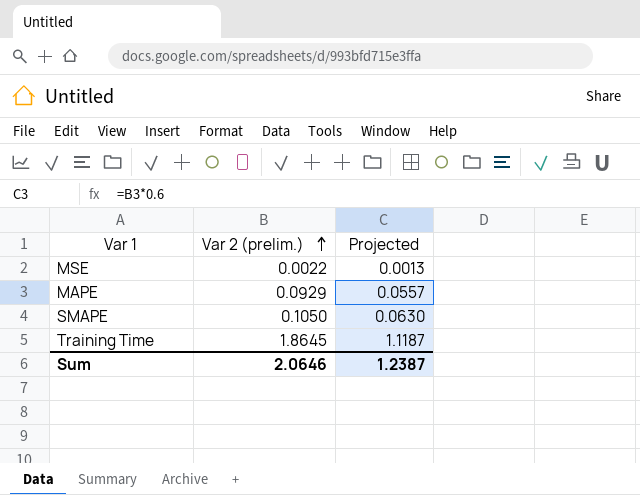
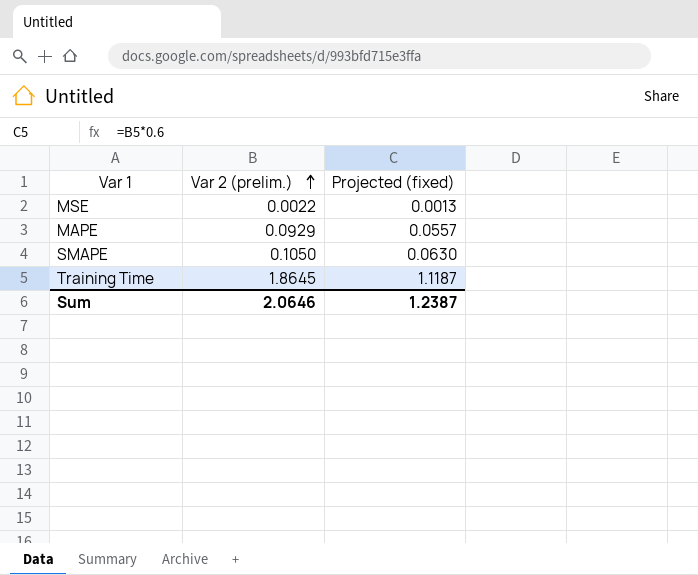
column name: Projected -> Projected (fixed)

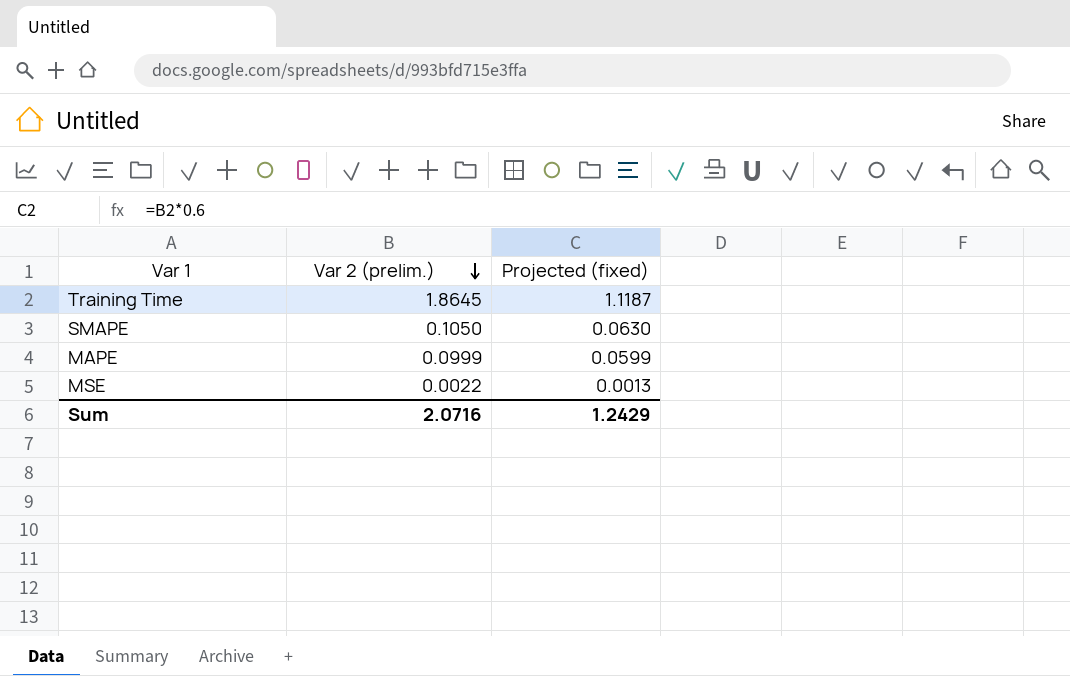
row order: Var 2 (prelim.) ascending -> Var 2 (prelim.) descending
MAPE | Var 2 (prelim.): 0.0929 -> 0.0999
MAPE | Projected (fixed): 0.0557 -> 0.0599
Sum | Var 2 (prelim.): 2.0646 -> 2.0716
Sum | Projected (fixed): 1.2387 -> 1.2429

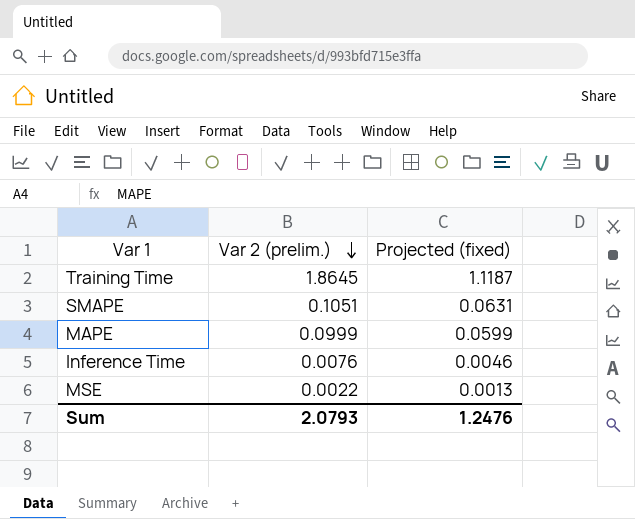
SMAPE | Var 2 (prelim.): 0.1050 -> 0.1051
SMAPE | Projected (fixed): 0.0630 -> 0.0631
row Inference Time: none -> 0.0076 | 0.0046
Sum | Var 2 (prelim.): 2.0716 -> 2.0793
Sum | Projected (fixed): 1.2429 -> 1.2476

